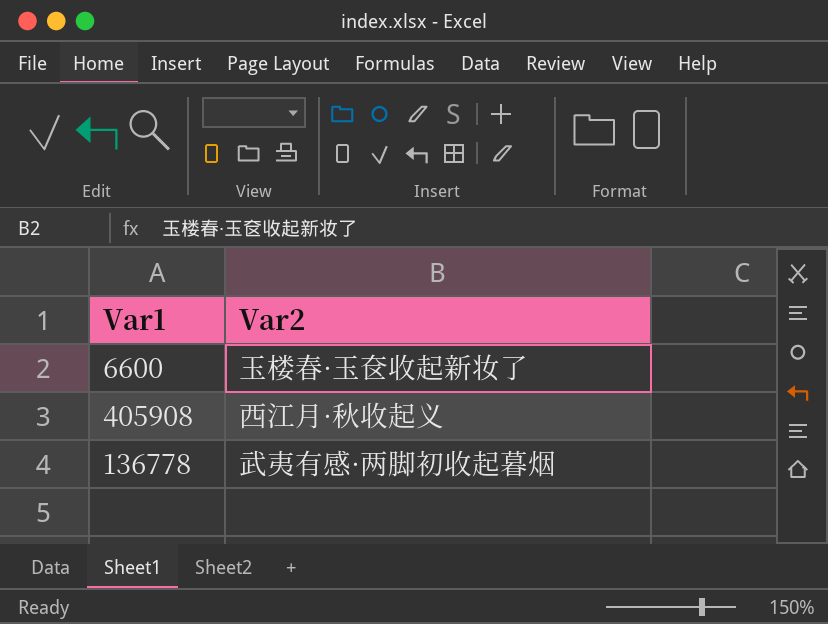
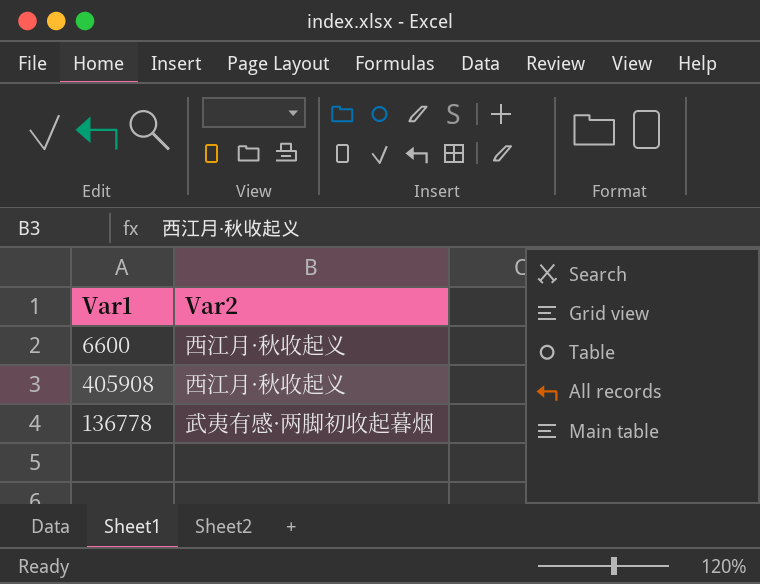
6600 | Var2: 玉楼春·玉奁收起新妆了 -> 西江月·秋收起义

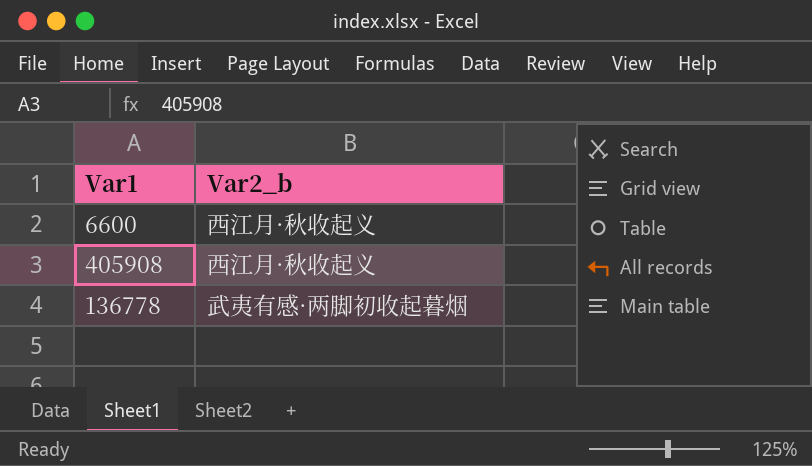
column name: Var2 -> Var2_b

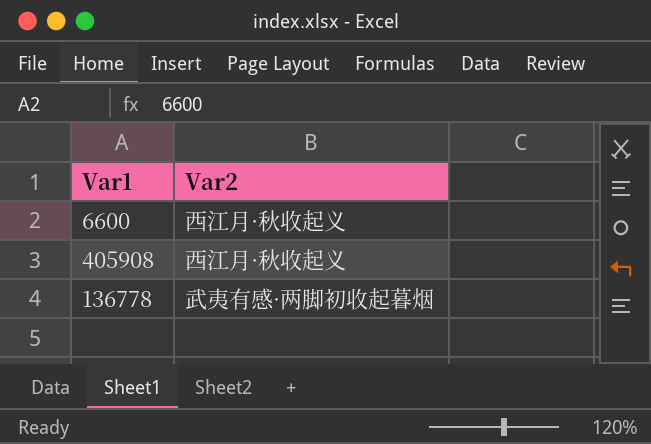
column name: Var2_b -> Var2

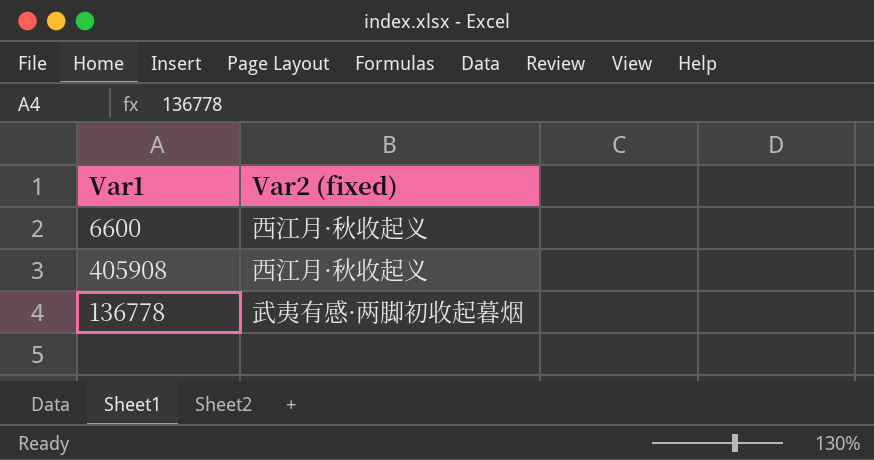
column name: Var2 -> Var2 (fixed)

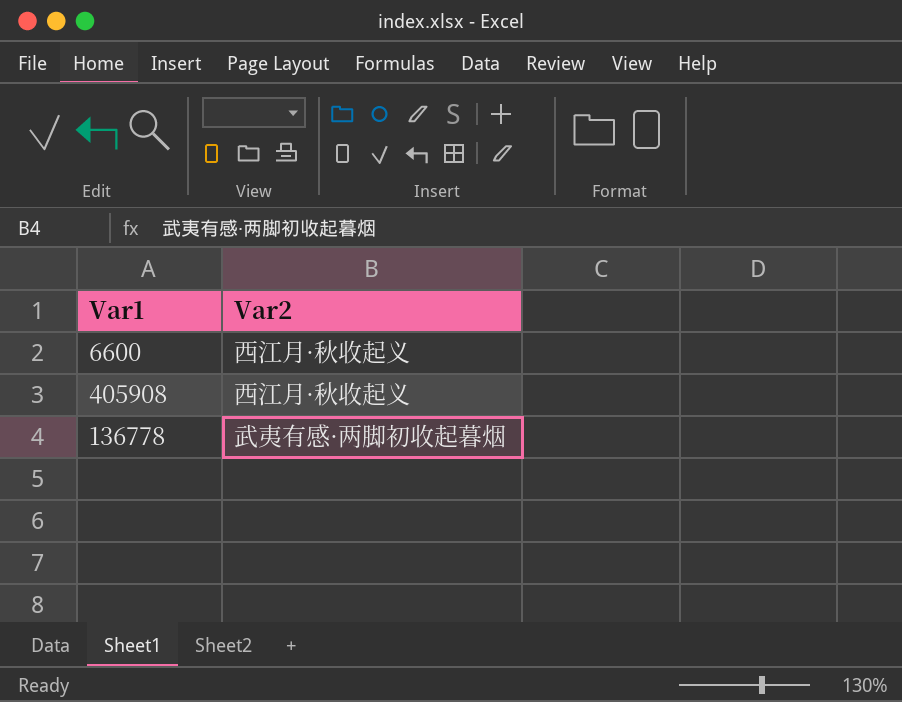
column name: Var2 (fixed) -> Var2

